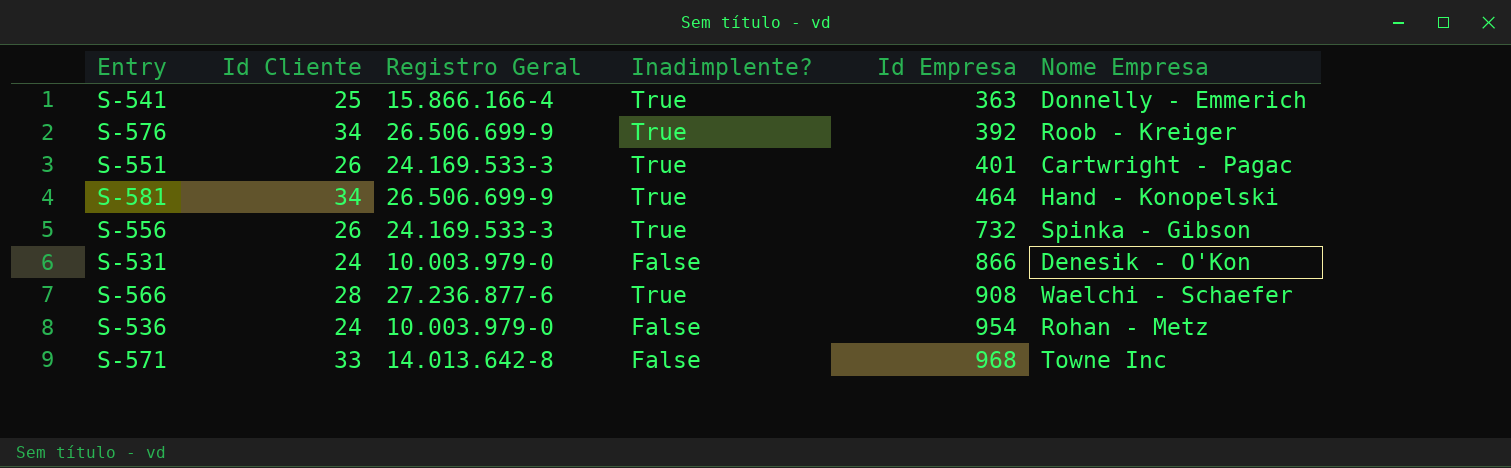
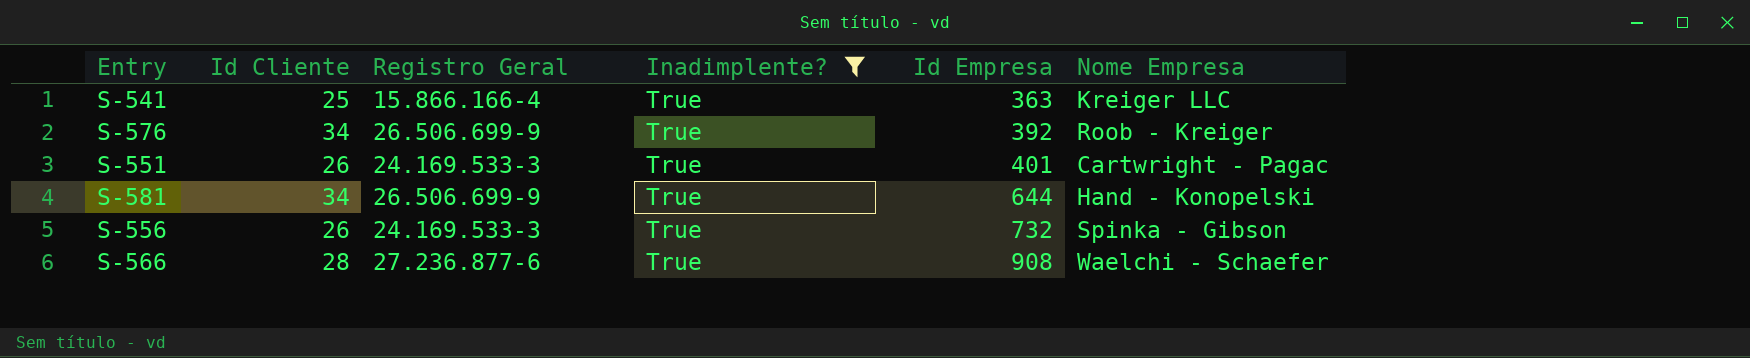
filter: none -> Inadimplente? = True
S-541 | Nome Empresa: Donnelly - Emmerich -> Kreiger LLC
S-581 | Id Empresa: 464 -> 644

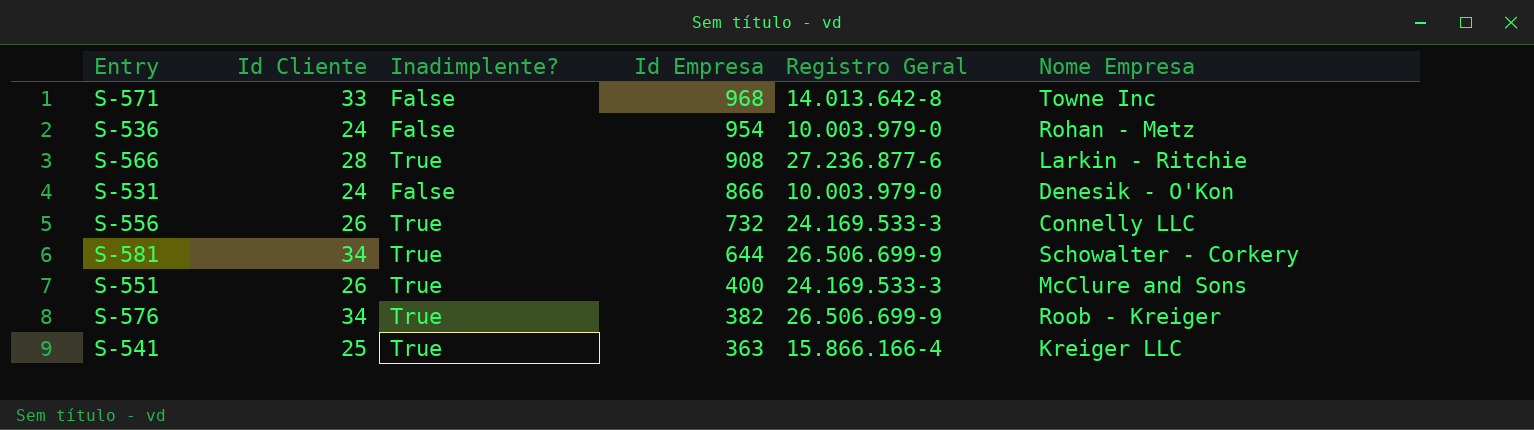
filter: Inadimplente? = True -> none
row order: Id Empresa ascending -> Id Empresa descending
column Registro Geral | position: 3 -> 5
S-566 | Nome Empresa: Waelchi - Schaefer -> Larkin - Ritchie
S-556 | Nome Empresa: Spinka - Gibson -> Connelly LLC
S-581 | Nome Empresa: Hand - Konopelski -> Schowalter - Corkery
S-551 | Id Empresa: 401 -> 400
S-551 | Nome Empresa: Cartwright - Pagac -> McClure and Sons
S-576 | Id Empresa: 392 -> 382

